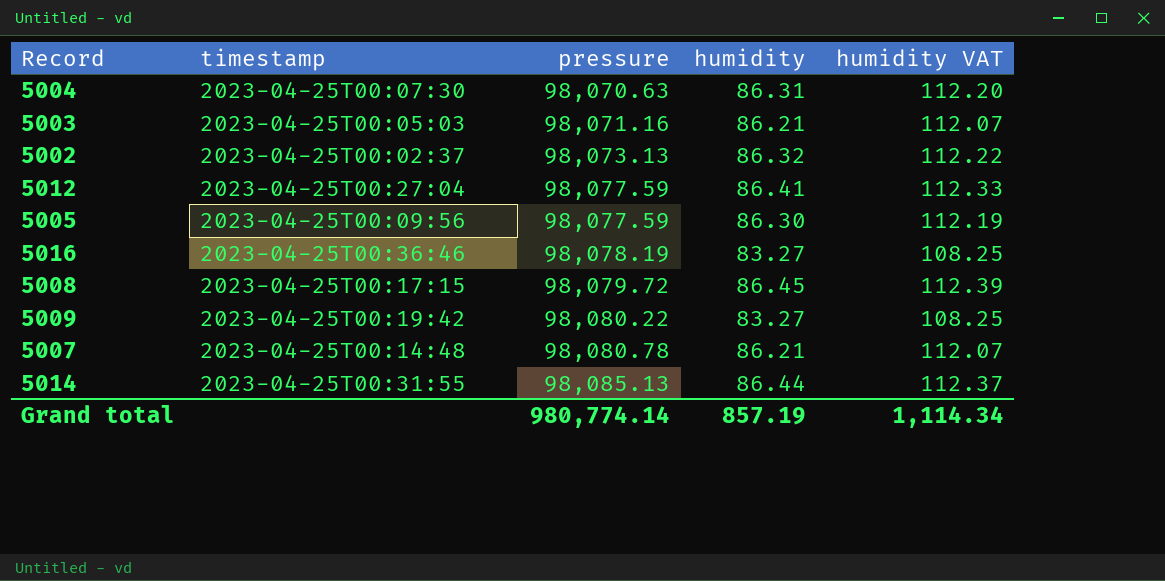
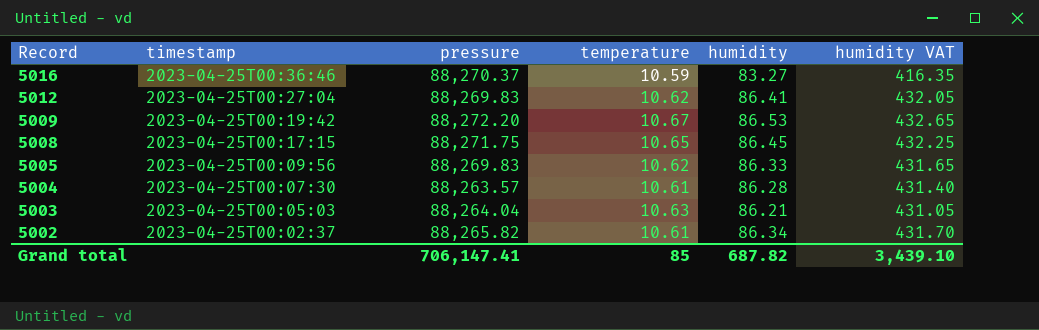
row order: pressure ascending -> Record descending
column temperature | position: none -> 4
column humidity VAT | formula: [humidity] * 1.3 -> [humidity] * 5
row 5007: 2023-04-25T00:14:48 | 98,080.78 | 86.21 | 112.07 -> none
row 5014: 2023-04-25T00:31:55 | 98,085.13 | 86.44 | 112.37 -> none
5016 | pressure: 98,078.19 -> 88,270.37
5012 | pressure: 98,077.59 -> 88,269.83
5009 | pressure: 98,080.22 -> 88,272.20
5009 | humidity: 83.27 -> 86.53
5008 | pressure: 98,079.72 -> 88,271.75
5005 | pressure: 98,077.59 -> 88,269.83
5005 | humidity: 86.30 -> 86.33
5004 | pressure: 98,070.63 -> 88,263.57
5004 | humidity: 86.31 -> 86.28
5003 | pressure: 98,071.16 -> 88,264.04
5002 | pressure: 98,073.13 -> 88,265.82
5002 | humidity: 86.32 -> 86.34
Grand total | pressure: 980,774.14 -> 706,147.41
Grand total | humidity: 857.19 -> 687.82
Grand total | humidity VAT: 1,114.34 -> 3,439.10

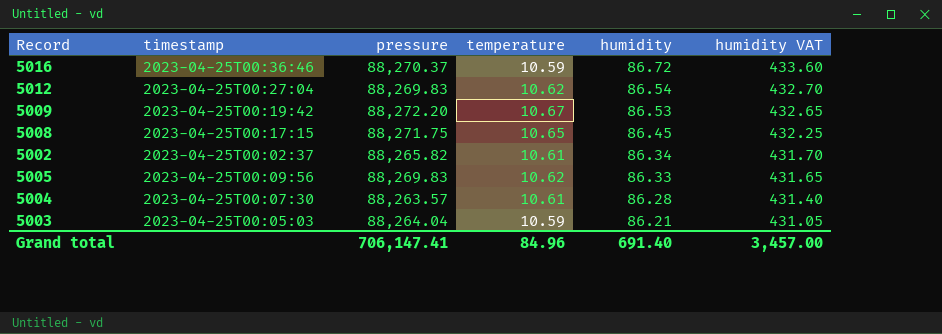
row order: Record descending -> humidity descending
5016 | humidity: 83.27 -> 86.72
5016 | humidity VAT: 416.35 -> 433.60
5012 | humidity: 86.41 -> 86.54
5012 | humidity VAT: 432.05 -> 432.70
5003 | temperature: 10.63 -> 10.59
Grand total | temperature: 85 -> 84.96
Grand total | humidity: 687.82 -> 691.40
Grand total | humidity VAT: 3,439.10 -> 3,457.00

